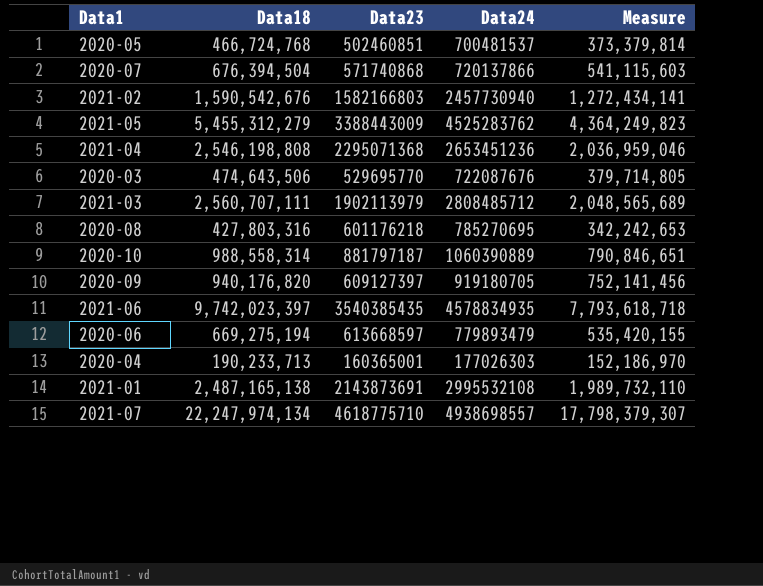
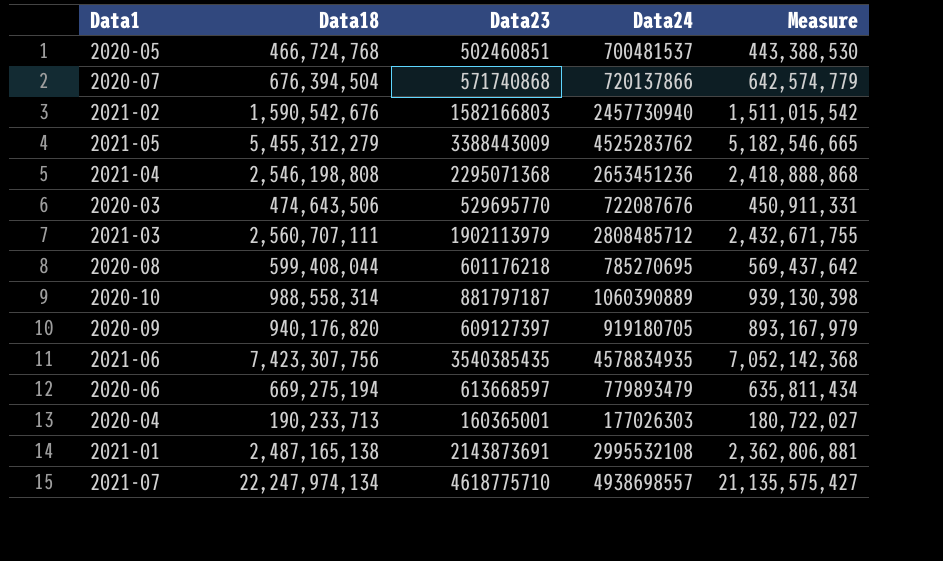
column Measure | formula: [Data18] * 0.8 -> [Data18] * 0.95
2020-08 | Data18: 427,803,316 -> 599,408,044
2021-06 | Data18: 9,742,023,397 -> 7,423,307,756

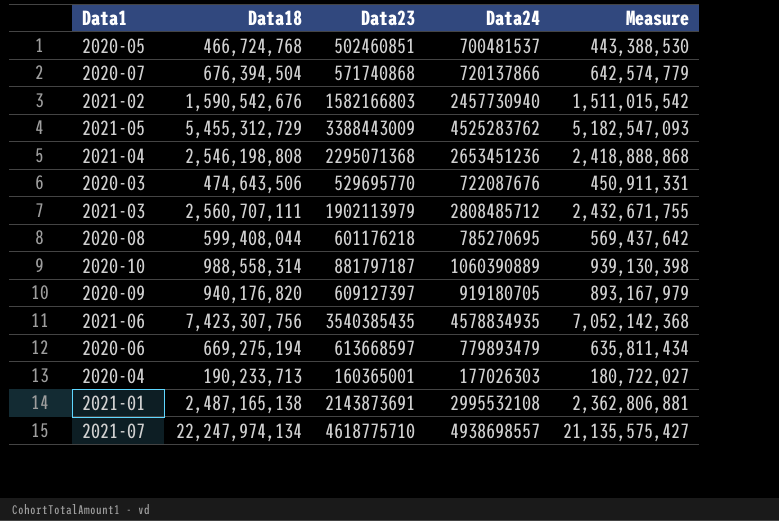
2021-05 | Data18: 5,455,312,279 -> 5,455,312,729
2021-05 | Measure: 5,182,546,665 -> 5,182,547,093

